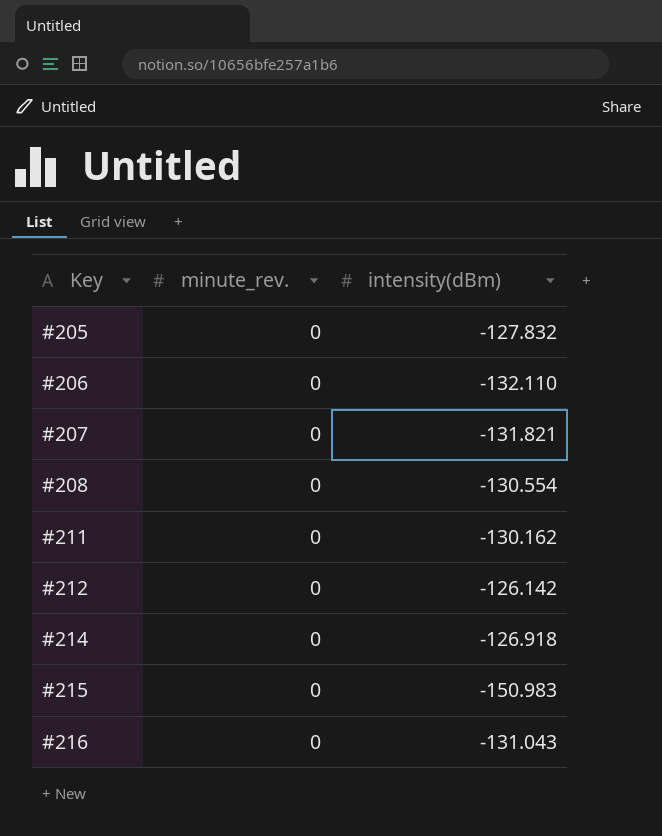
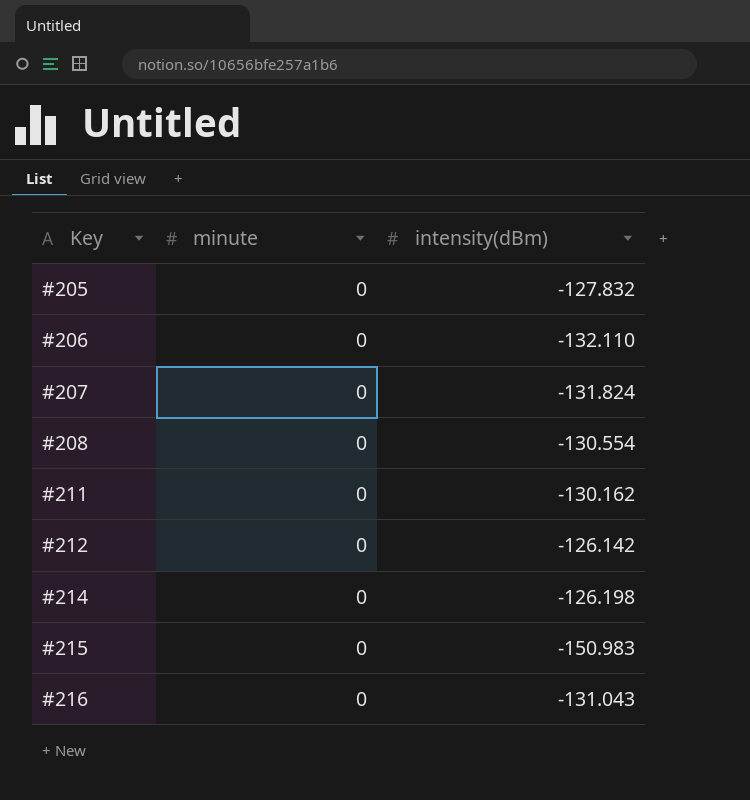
column name: minute_rev. -> minute
#207 | intensity(dBm): -131.821 -> -131.824
#214 | intensity(dBm): -126.918 -> -126.198

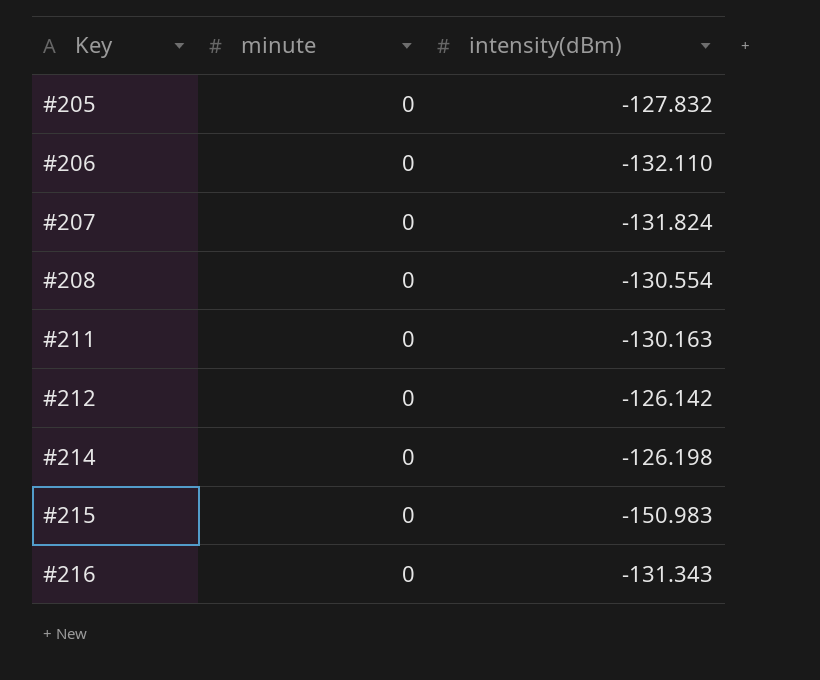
#211 | intensity(dBm): -130.162 -> -130.163
#216 | intensity(dBm): -131.043 -> -131.343

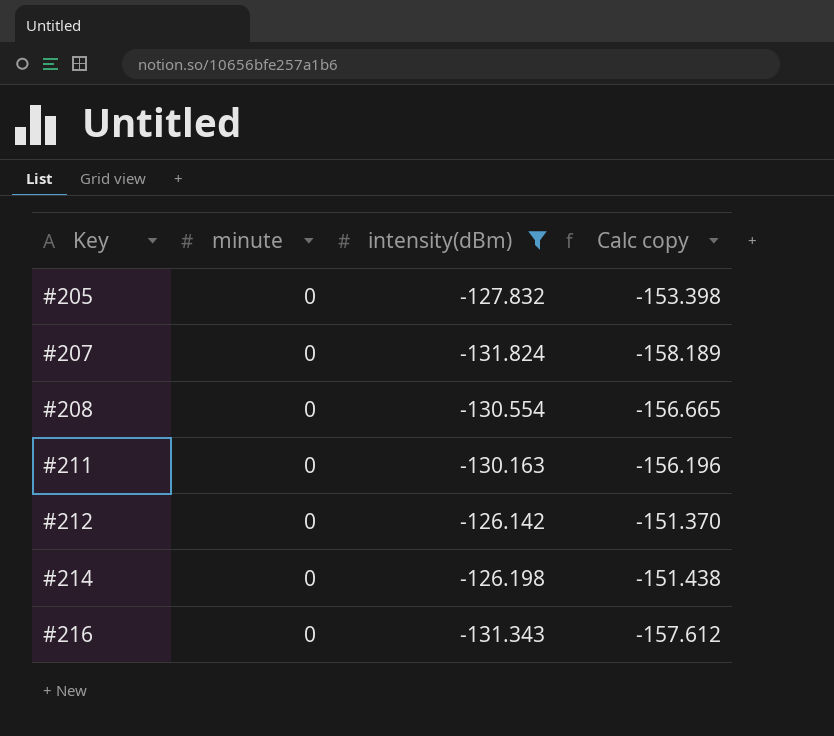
filter: none -> intensity(dBm) >= -131.824
column Calc copy | formula: none -> [intensity(dBm)] * 1.2

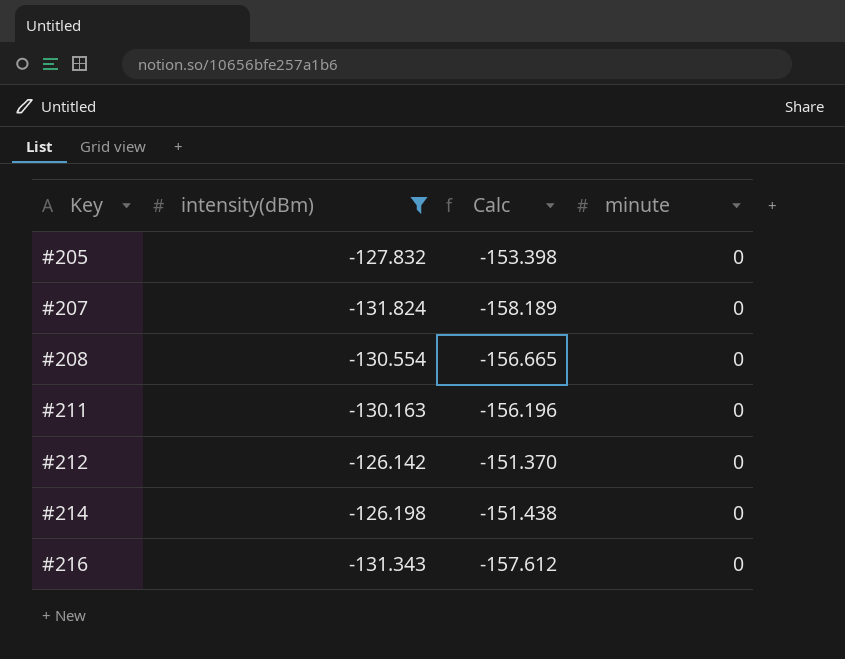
column name: Calc copy -> Calc
column minute | position: 2 -> 4

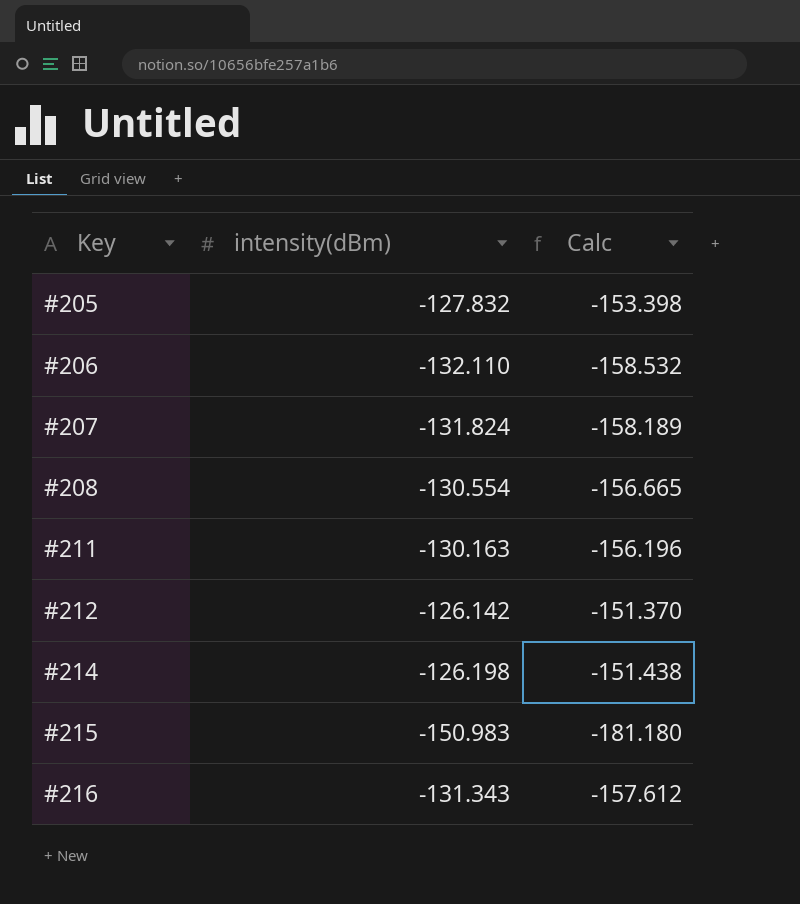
filter: intensity(dBm) >= -131.824 -> none
column minute | position: 4 -> none

